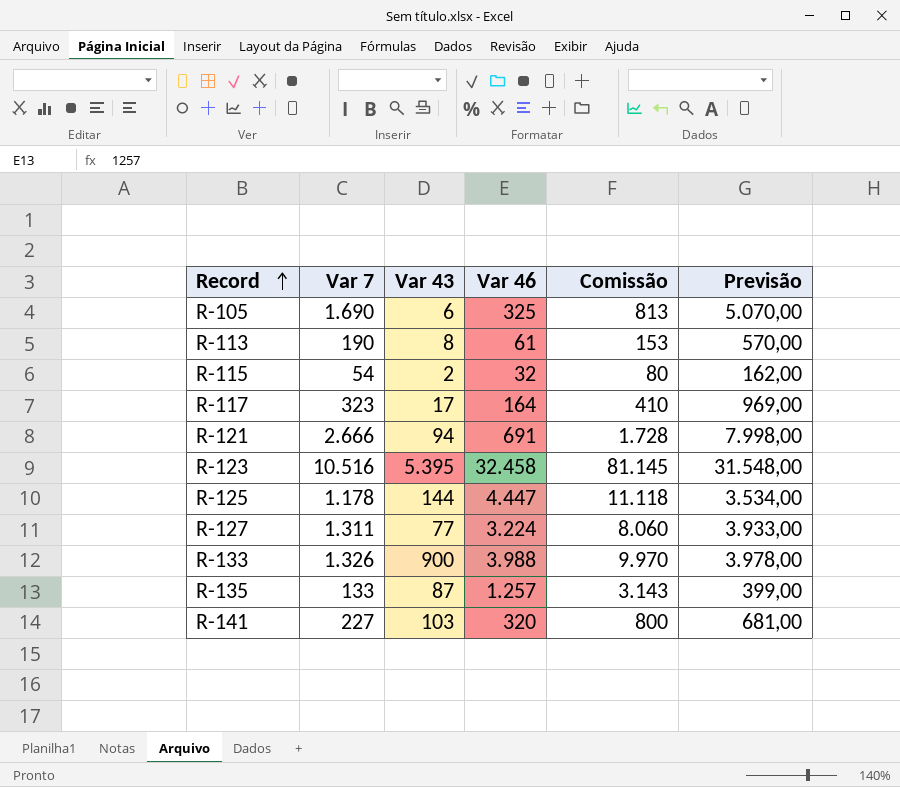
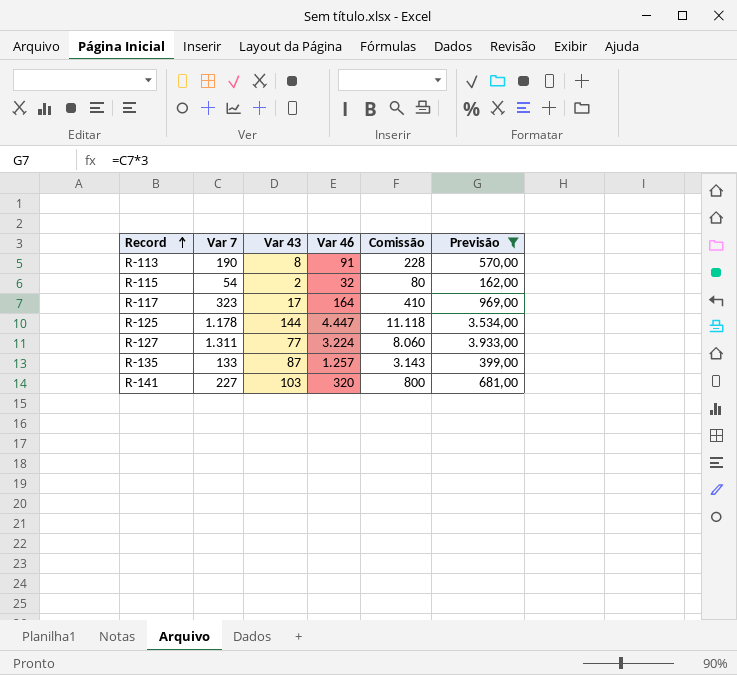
filter: none -> Previsão <= 3.933,00
R-113 | Var 46: 61 -> 91
R-113 | Comissão: 153 -> 228

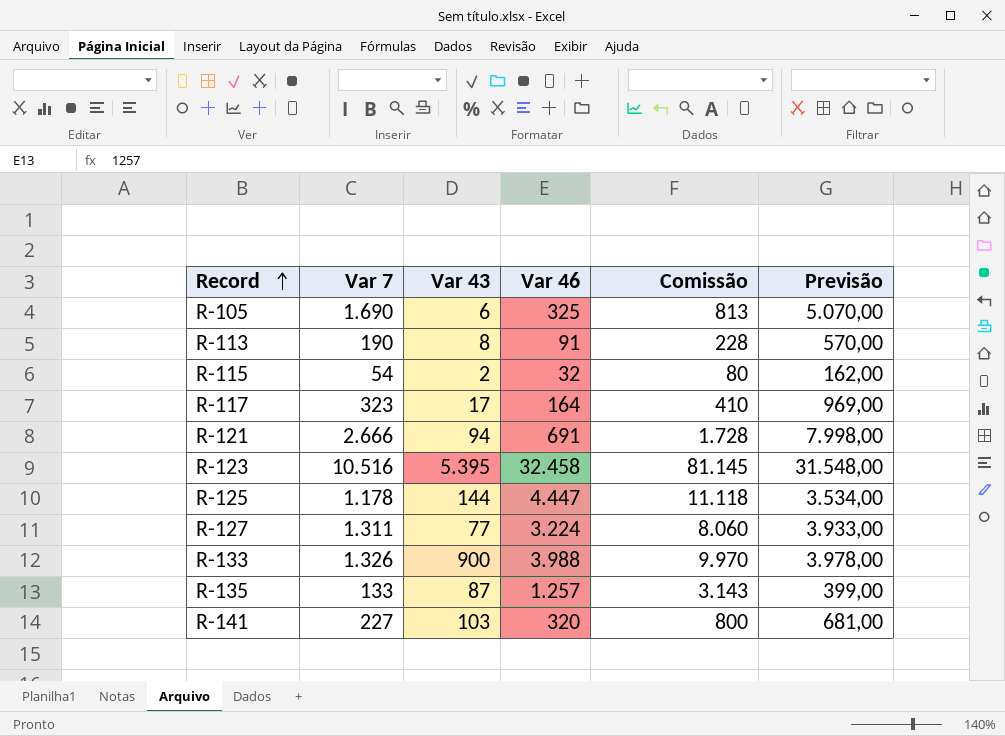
filter: Previsão <= 3.933,00 -> none

